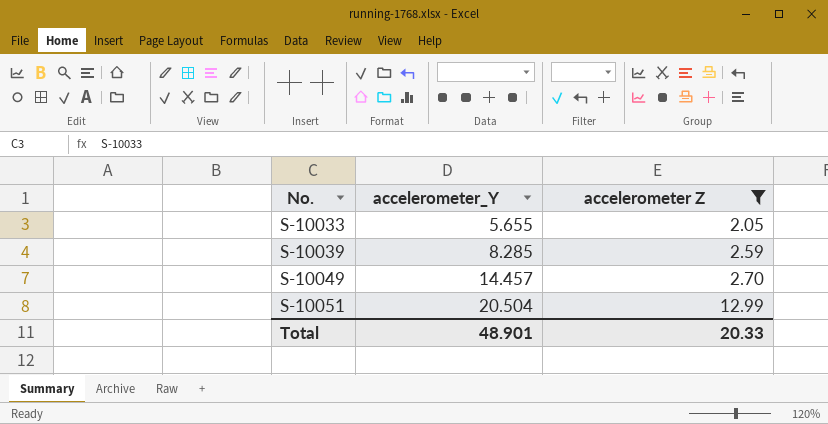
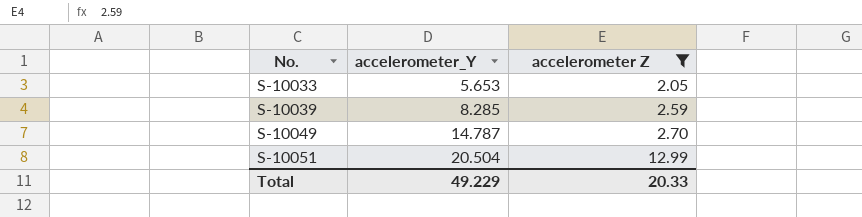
S-10033 | accelerometer_Y: 5.655 -> 5.653
S-10049 | accelerometer_Y: 14.457 -> 14.787
Total | accelerometer_Y: 48.901 -> 49.229

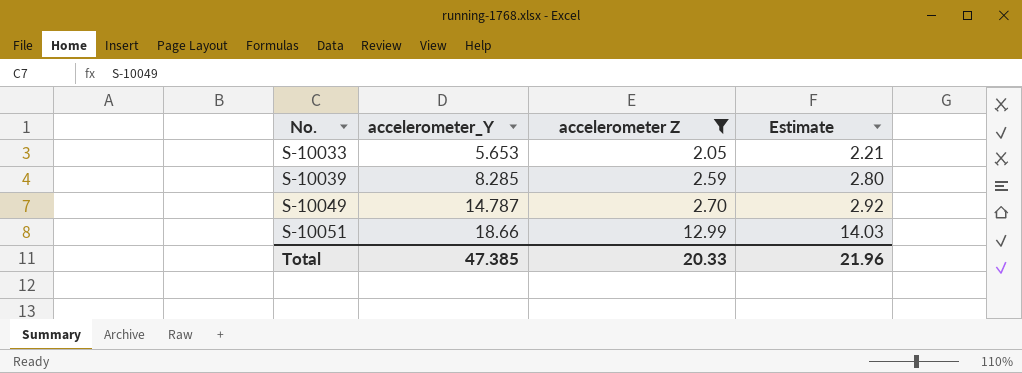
column Estimate | formula: none -> [accelerometer Z] * 1.08
S-10051 | accelerometer_Y: 20.504 -> 18.66
Total | accelerometer_Y: 49.229 -> 47.385

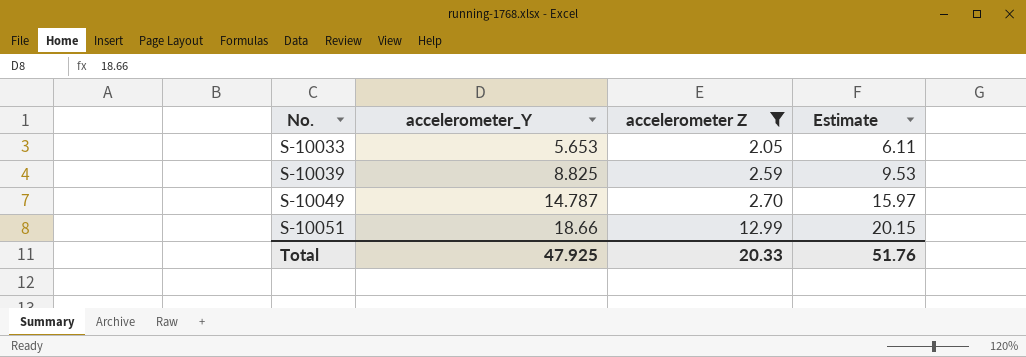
column Estimate | formula: [accelerometer Z] * 1.08 -> [accelerometer_Y] * 1.08
S-10039 | accelerometer_Y: 8.285 -> 8.825
Total | accelerometer_Y: 47.385 -> 47.925
Total | Estimate: 21.96 -> 51.76

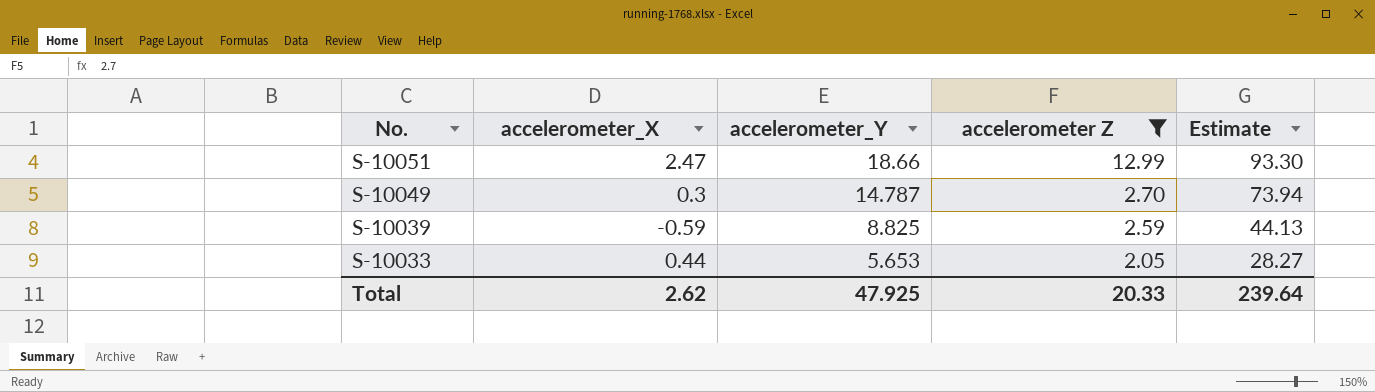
row order: No. ascending -> No. descending
column accelerometer_X | position: none -> 2
column Estimate | formula: [accelerometer_Y] * 1.08 -> [accelerometer_Y] * 5
Total | Estimate: 51.76 -> 239.64

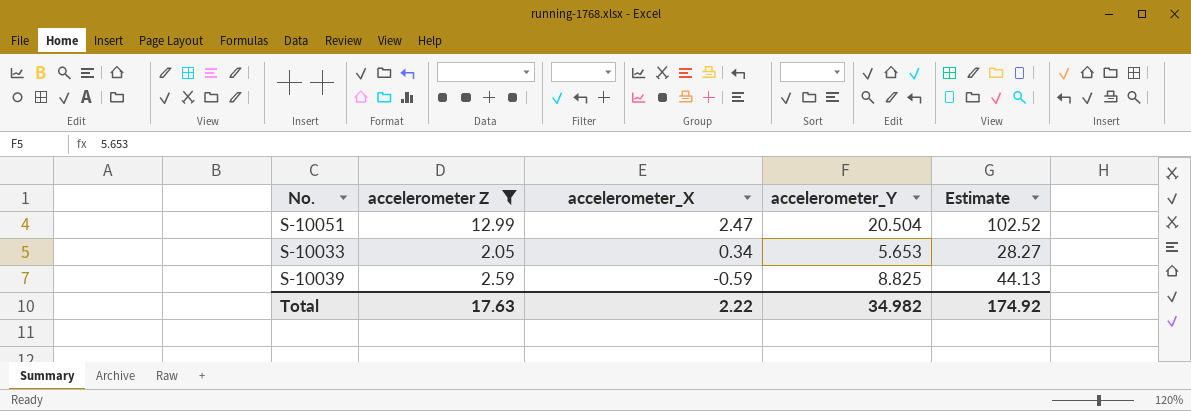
row order: No. descending -> accelerometer_X descending
column accelerometer Z | position: 4 -> 2
row S-10049: 0.3 | 14.787 | 2.70 | 73.94 -> none
S-10051 | accelerometer_Y: 18.66 -> 20.504
S-10051 | Estimate: 93.30 -> 102.52
S-10033 | accelerometer_X: 0.44 -> 0.34
Total | accelerometer Z: 20.33 -> 17.63
Total | accelerometer_X: 2.62 -> 2.22
Total | accelerometer_Y: 47.925 -> 34.982
Total | Estimate: 239.64 -> 174.92

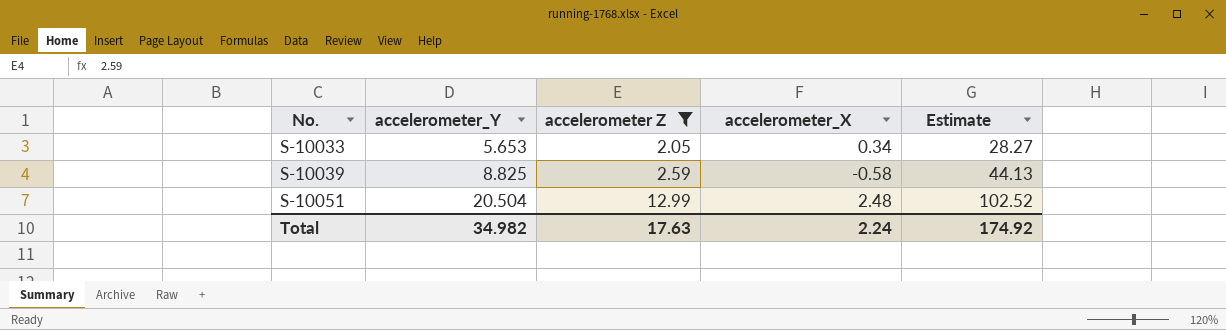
row order: accelerometer_X descending -> No. ascending
column accelerometer_Y | position: 4 -> 2
S-10039 | accelerometer_X: -0.59 -> -0.58
S-10051 | accelerometer_X: 2.47 -> 2.48
Total | accelerometer_X: 2.22 -> 2.24

